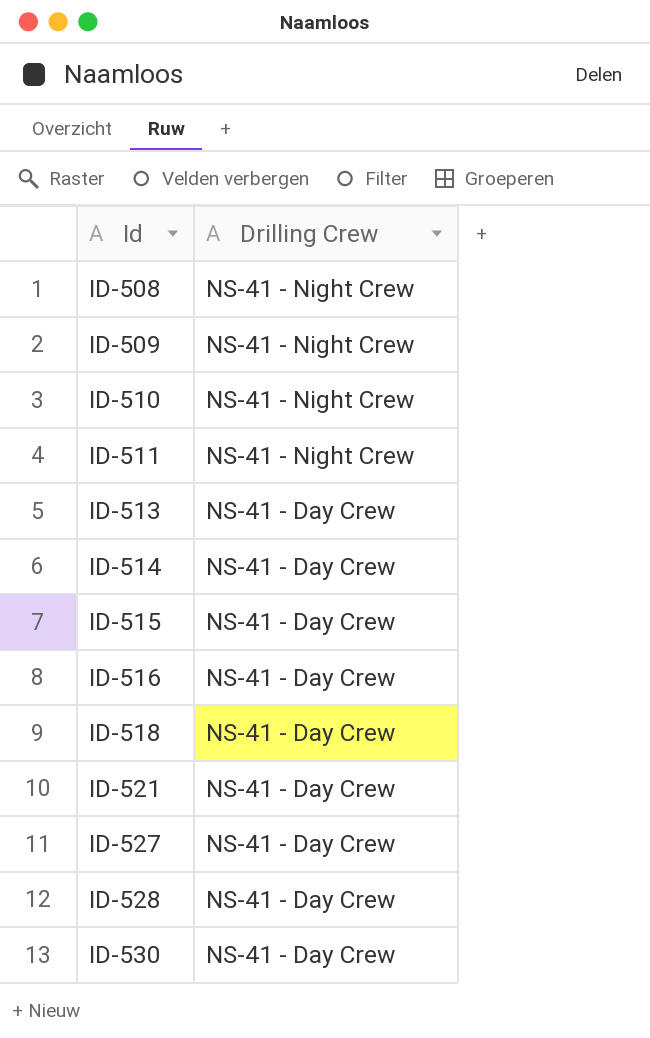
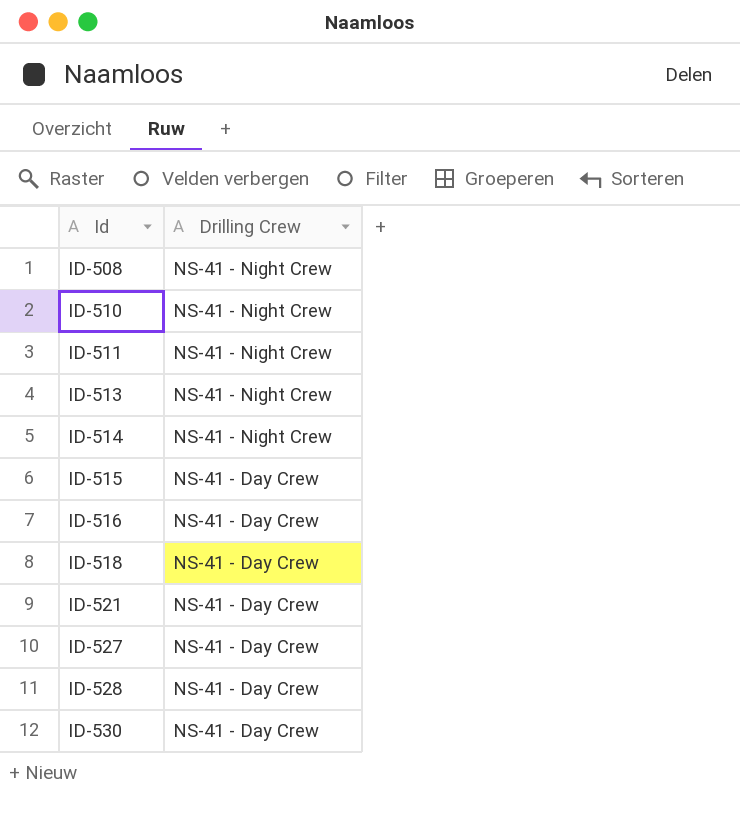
row ID-509: NS-41 - Night Crew -> none
ID-513 | Drilling Crew: NS-41 - Day Crew -> NS-41 - Night Crew
ID-514 | Drilling Crew: NS-41 - Day Crew -> NS-41 - Night Crew

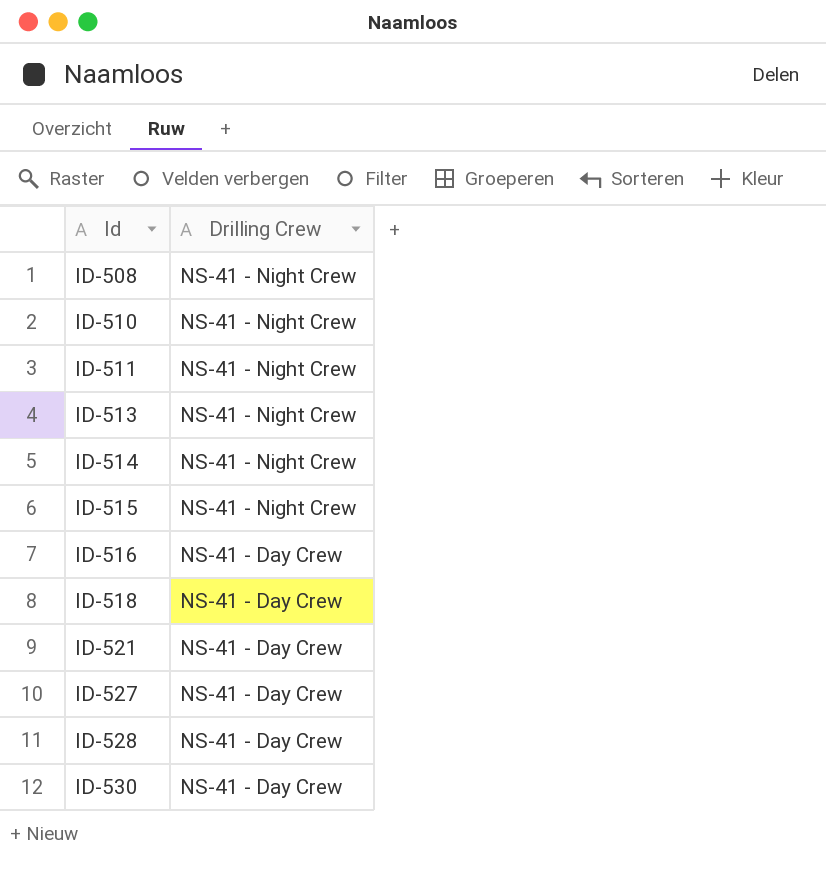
ID-515 | Drilling Crew: NS-41 - Day Crew -> NS-41 - Night Crew

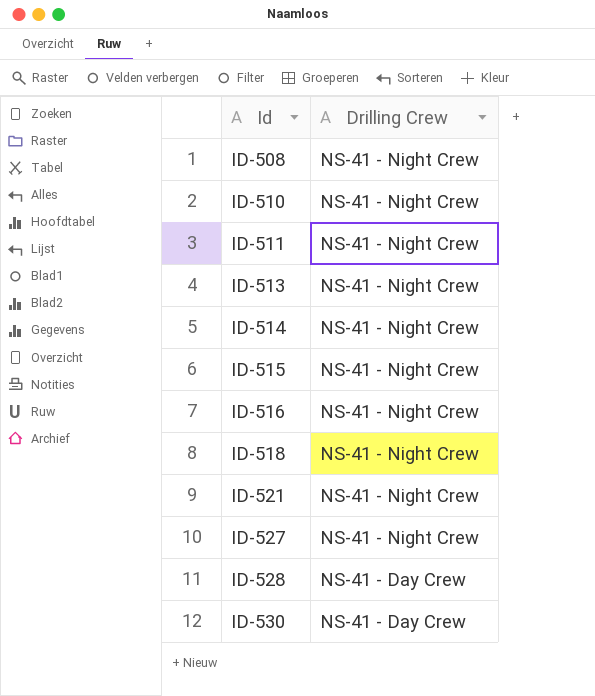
ID-516 | Drilling Crew: NS-41 - Day Crew -> NS-41 - Night Crew
ID-518 | Drilling Crew: NS-41 - Day Crew -> NS-41 - Night Crew
ID-521 | Drilling Crew: NS-41 - Day Crew -> NS-41 - Night Crew
ID-527 | Drilling Crew: NS-41 - Day Crew -> NS-41 - Night Crew

